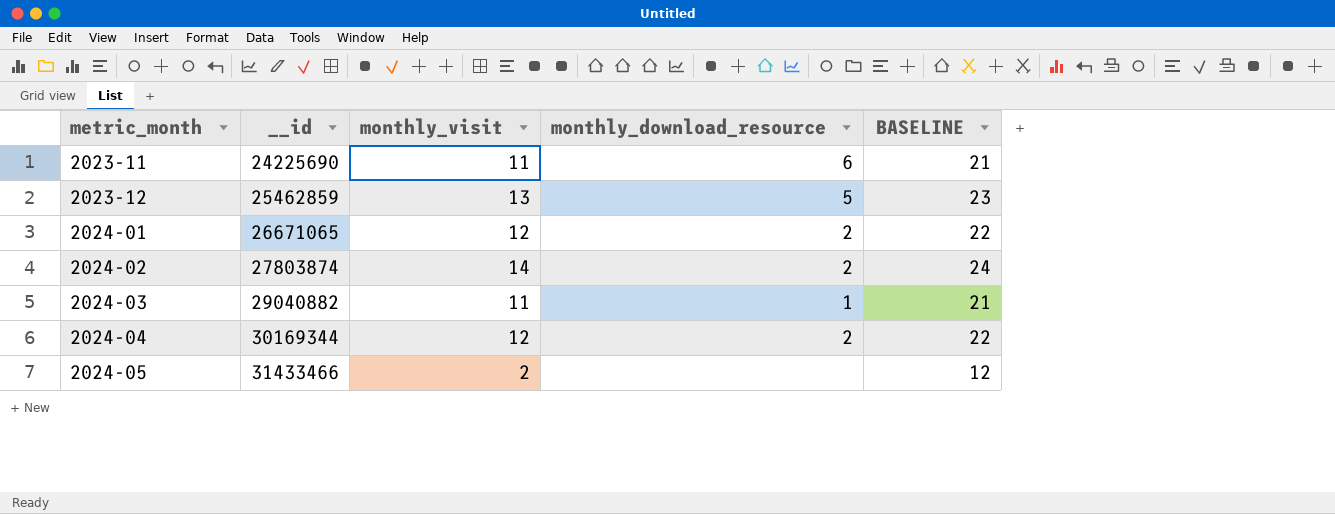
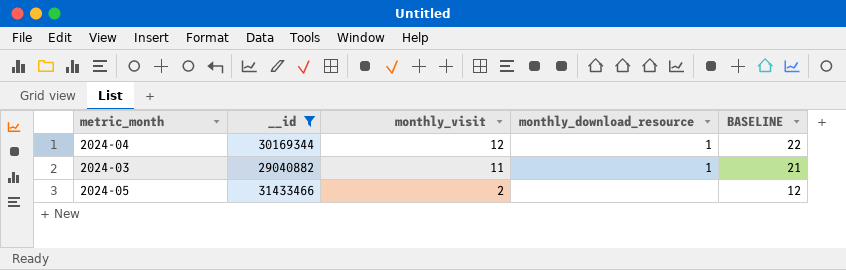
filter: none -> __id >= 29040882
row order: metric_month ascending -> monthly_visit descending
2024-04 | monthly_download_resource: 2 -> 1

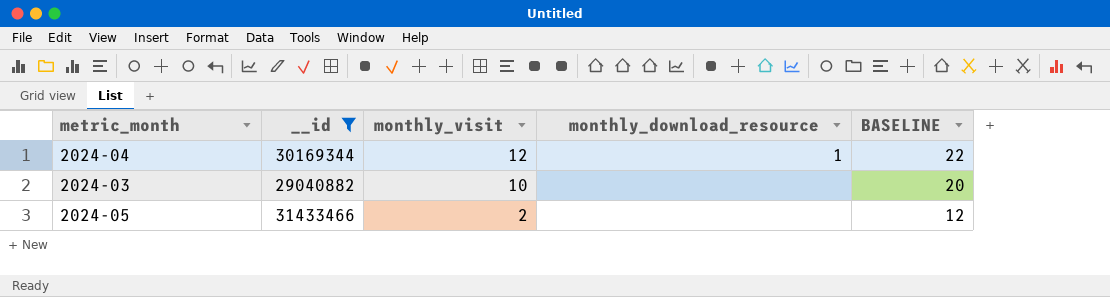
2024-03 | monthly_visit: 11 -> 10
2024-03 | monthly_download_resource: 1 -> none
2024-03 | BASELINE: 21 -> 20

